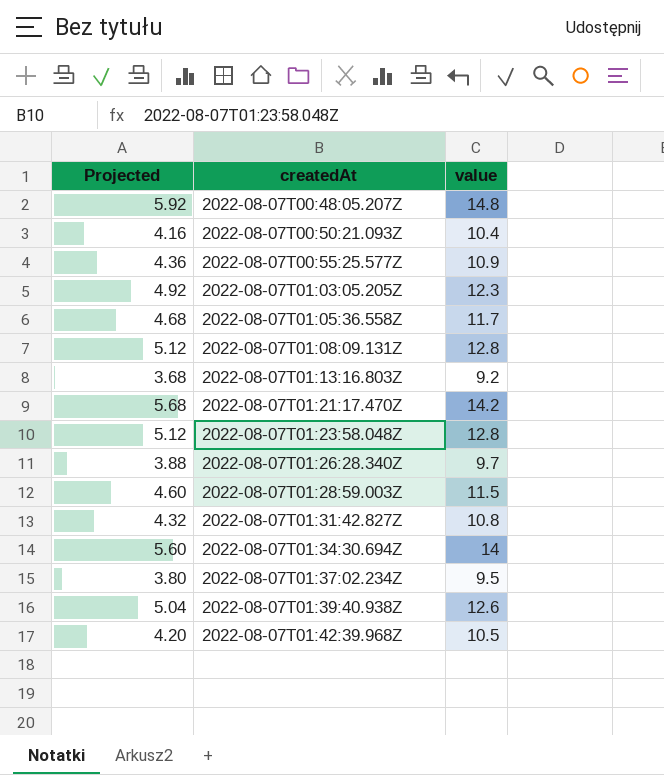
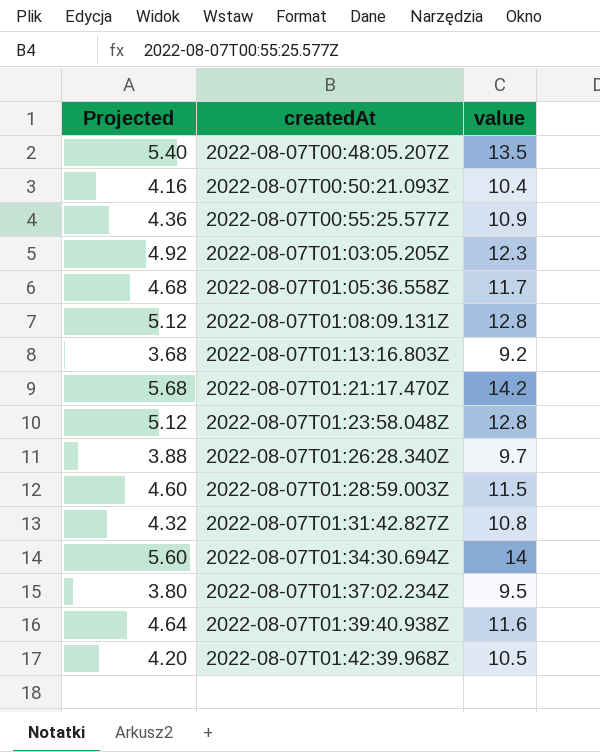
2022-08-07T00:48:05.207Z | Projected: 5.92 -> 5.40
2022-08-07T00:48:05.207Z | value: 14.8 -> 13.5
2022-08-07T01:39:40.938Z | Projected: 5.04 -> 4.64
2022-08-07T01:39:40.938Z | value: 12.6 -> 11.6

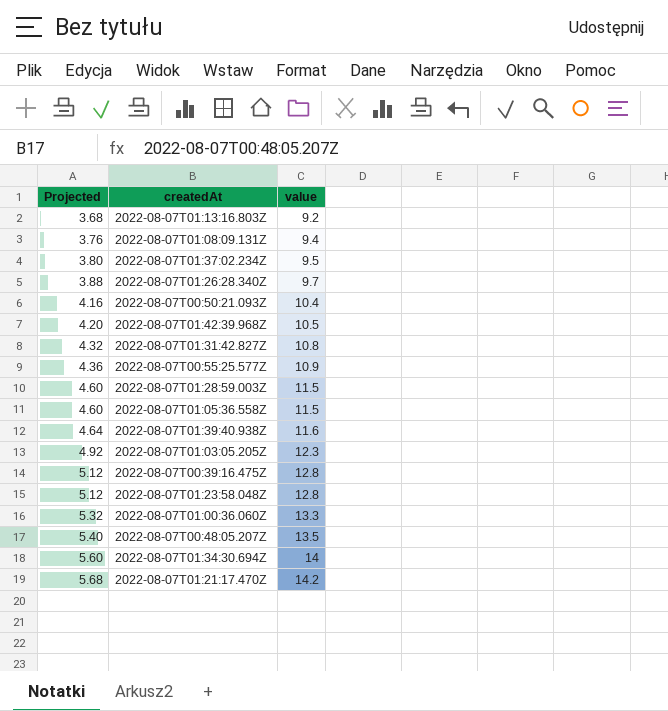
row order: createdAt ascending -> Projected ascending
2022-08-07T01:08:09.131Z | Projected: 5.12 -> 3.76
2022-08-07T01:08:09.131Z | value: 12.8 -> 9.4
2022-08-07T01:05:36.558Z | Projected: 4.68 -> 4.60
2022-08-07T01:05:36.558Z | value: 11.7 -> 11.5
row 2022-08-07T00:39:16.475Z: none -> 5.12 | 12.8
row 2022-08-07T01:00:36.060Z: none -> 5.32 | 13.3

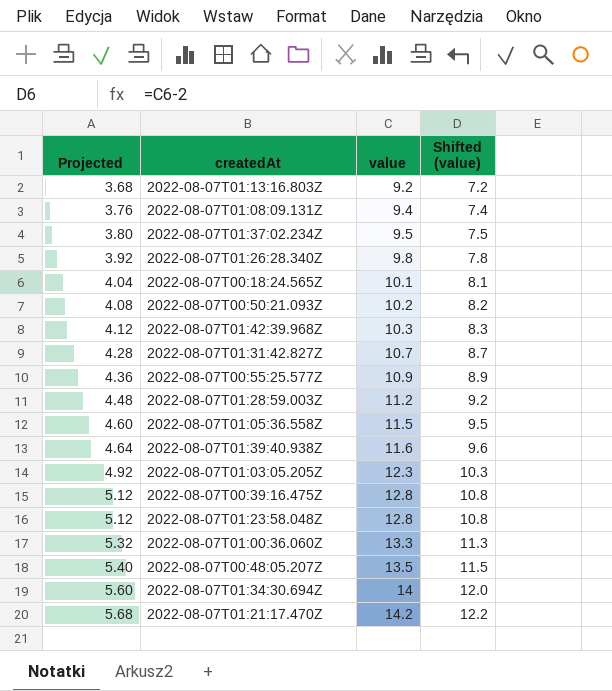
column Shifted (value) | formula: none -> [value] - 2
2022-08-07T01:26:28.340Z | Projected: 3.88 -> 3.92
2022-08-07T01:26:28.340Z | value: 9.7 -> 9.8
row 2022-08-07T00:18:24.565Z: none -> 4.04 | 10.1 | 8.1
2022-08-07T00:50:21.093Z | Projected: 4.16 -> 4.08
2022-08-07T00:50:21.093Z | value: 10.4 -> 10.2
2022-08-07T01:42:39.968Z | Projected: 4.20 -> 4.12
2022-08-07T01:42:39.968Z | value: 10.5 -> 10.3
2022-08-07T01:31:42.827Z | Projected: 4.32 -> 4.28
2022-08-07T01:31:42.827Z | value: 10.8 -> 10.7
2022-08-07T01:28:59.003Z | Projected: 4.60 -> 4.48
2022-08-07T01:28:59.003Z | value: 11.5 -> 11.2

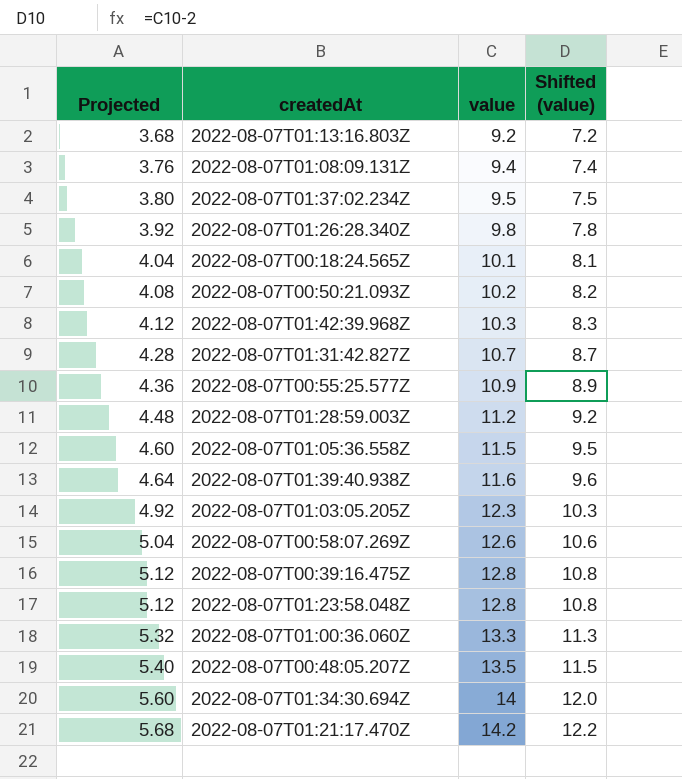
row 2022-08-07T00:58:07.269Z: none -> 5.04 | 12.6 | 10.6

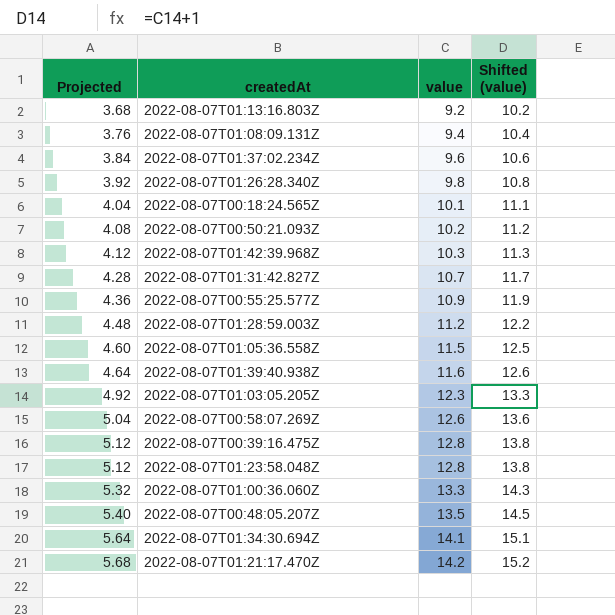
column Shifted (value) | formula: [value] - 2 -> [value] + 1
2022-08-07T01:37:02.234Z | Projected: 3.80 -> 3.84
2022-08-07T01:37:02.234Z | value: 9.5 -> 9.6
2022-08-07T01:34:30.694Z | Projected: 5.60 -> 5.64
2022-08-07T01:34:30.694Z | value: 14 -> 14.1

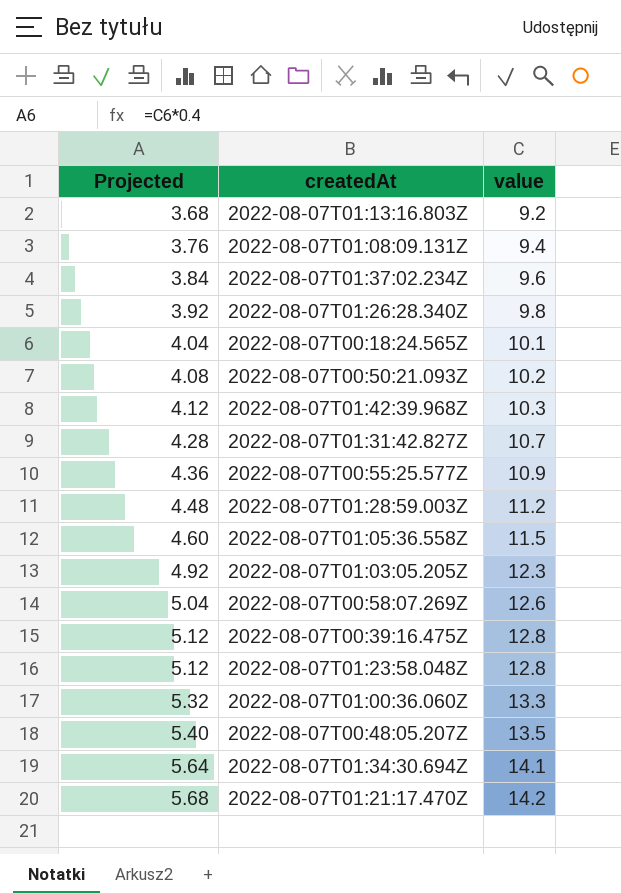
column Shifted (value) | formula: [value] + 1 -> none
row 2022-08-07T01:39:40.938Z: 4.64 | 11.6 | 12.6 -> none

